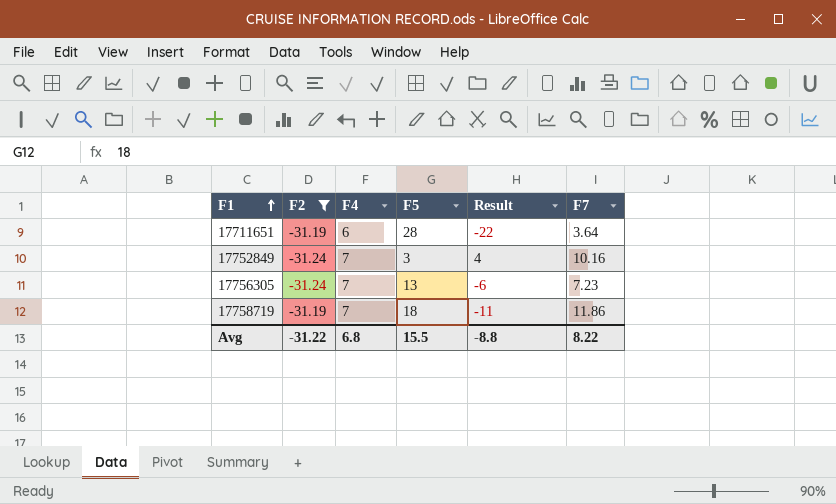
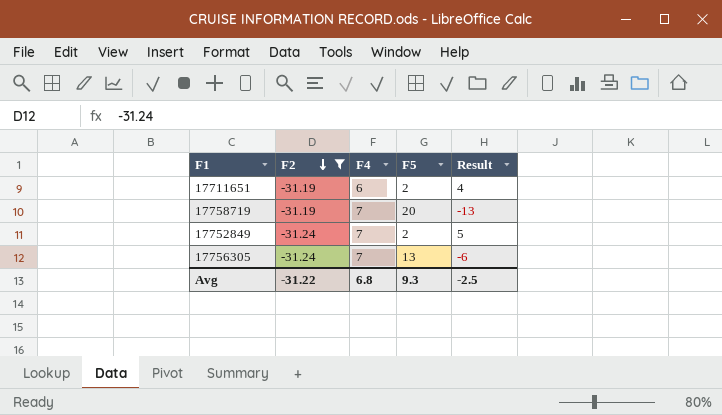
row order: F1 ascending -> F2 descending
column F7 | position: 6 -> none
17711651 | F5: 28 -> 2
17711651 | Result: -22 -> 4
17758719 | F5: 18 -> 20
17758719 | Result: -11 -> -13
17752849 | F5: 3 -> 2
17752849 | Result: 4 -> 5
Avg | F5: 15.5 -> 9.3
Avg | Result: -8.8 -> -2.5

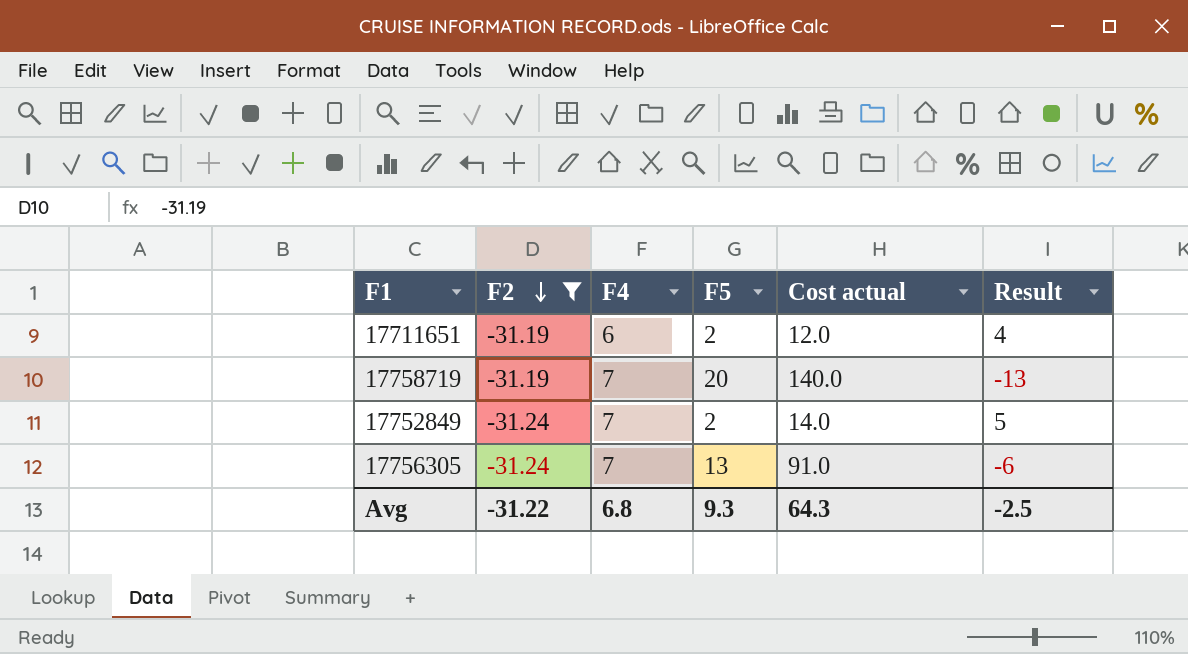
column Cost actual | formula: none -> [F4] * [F5]

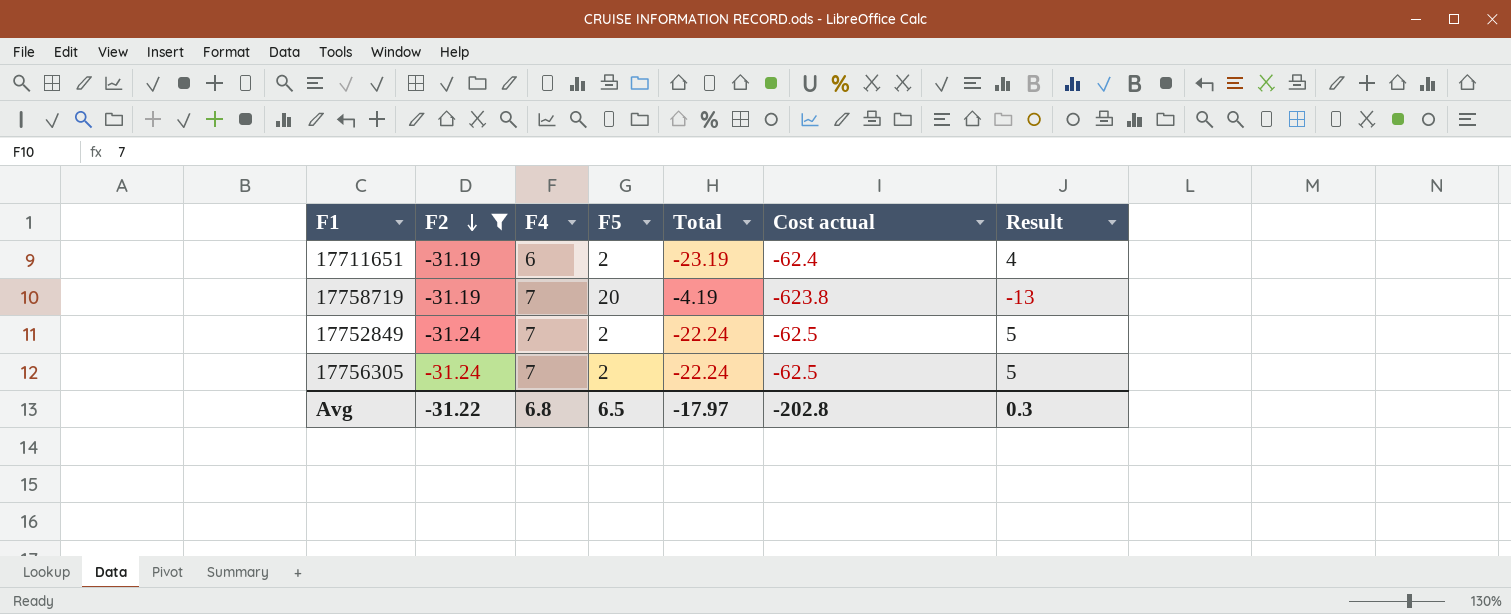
column Total | formula: none -> [F2] + [F4] + [F5]
column Cost actual | formula: [F4] * [F5] -> [F2] * [F5]
17756305 | F5: 13 -> 2
17756305 | Result: -6 -> 5
Avg | F5: 9.3 -> 6.5
Avg | Cost actual: 64.3 -> -202.8
Avg | Result: -2.5 -> 0.3

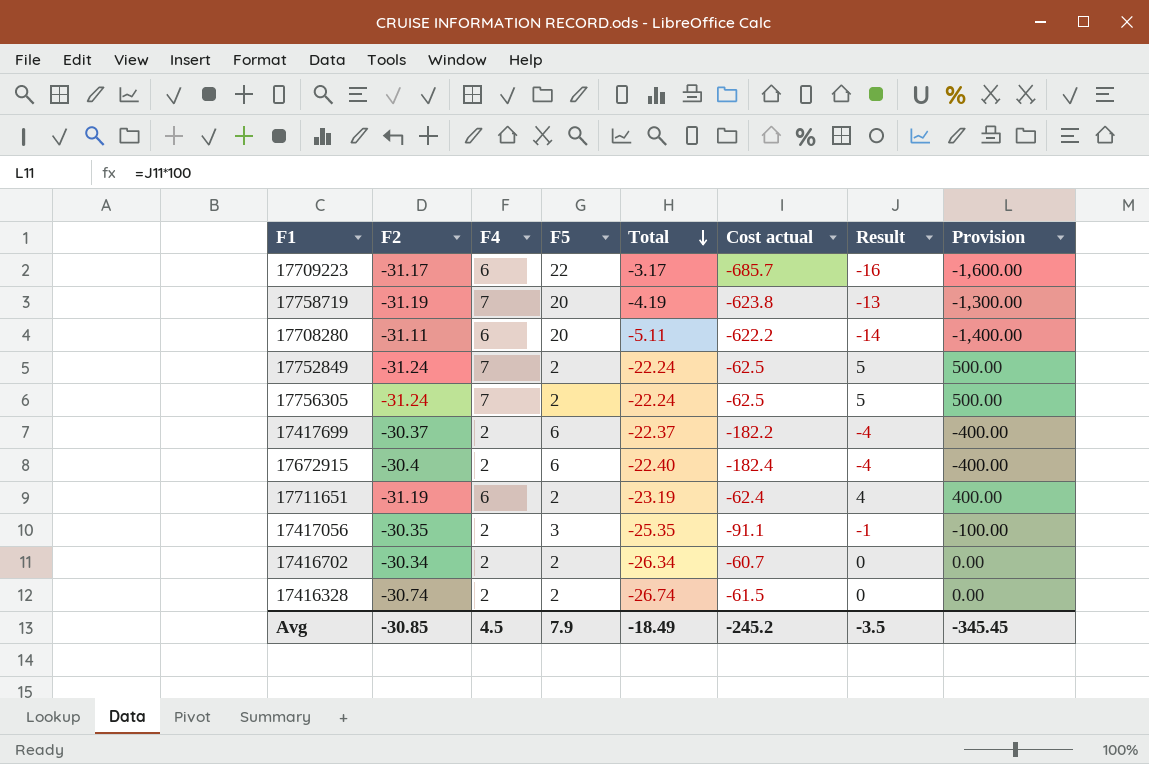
filter: F2 <= -31.19 -> none
row order: F2 descending -> Total descending
column Provision | formula: none -> [Result] * 100
Avg | F2: -31.22 -> -30.85
Avg | F4: 6.8 -> 4.5
Avg | F5: 6.5 -> 7.9
Avg | Total: -17.97 -> -18.49
Avg | Cost actual: -202.8 -> -245.2
Avg | Result: 0.3 -> -3.5

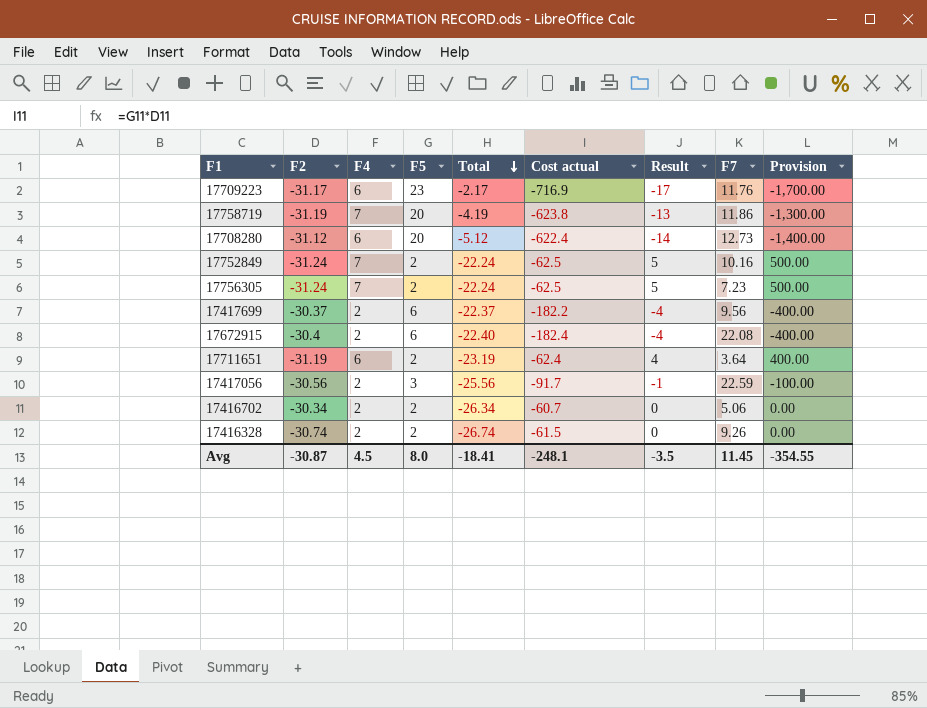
column F7 | position: none -> 8
17709223 | F5: 22 -> 23
17709223 | Total: -3.17 -> -2.17
17709223 | Cost actual: -685.7 -> -716.9
17709223 | Result: -16 -> -17
17709223 | Provision: -1,600.00 -> -1,700.00
17708280 | F2: -31.11 -> -31.12
17708280 | Total: -5.11 -> -5.12
17708280 | Cost actual: -622.2 -> -622.4
17417056 | F2: -30.35 -> -30.56
17417056 | Total: -25.35 -> -25.56
17417056 | Cost actual: -91.1 -> -91.7
Avg | F2: -30.85 -> -30.87
Avg | F5: 7.9 -> 8.0
Avg | Total: -18.49 -> -18.41
Avg | Cost actual: -245.2 -> -248.1
Avg | Provision: -345.45 -> -354.55

